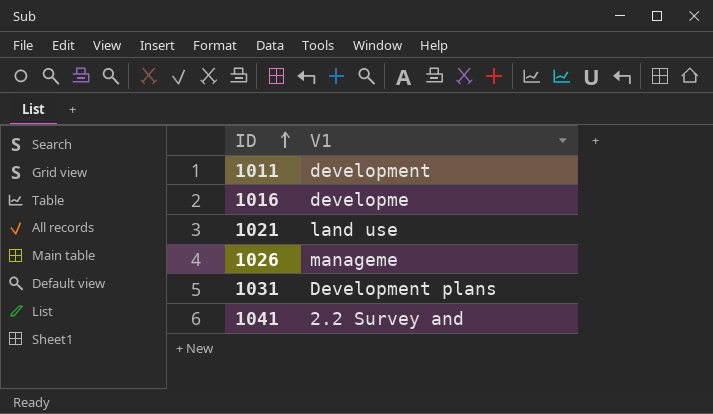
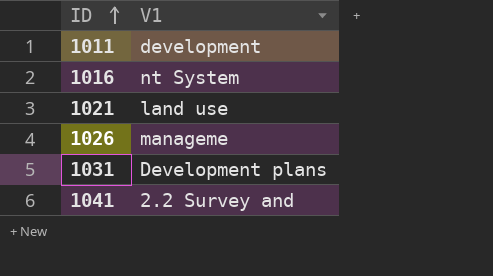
1016 | V1: developme -> nt System

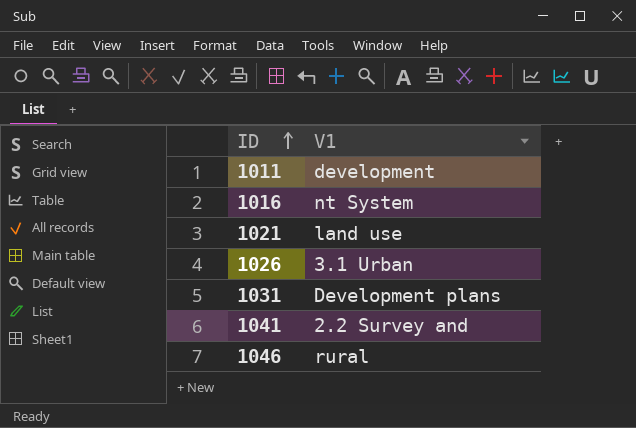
1026 | V1: manageme -> 3.1 Urban
row 1046: none -> rural

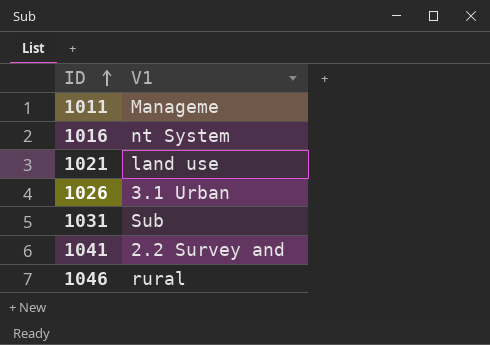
1011 | V1: development -> Manageme
1031 | V1: Development plans -> Sub

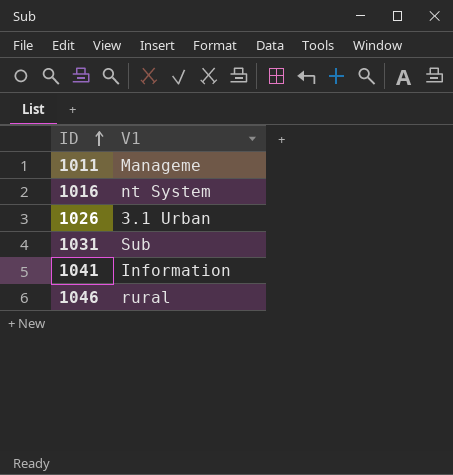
row 1021: land use -> none
1041 | V1: 2.2 Survey and -> Information

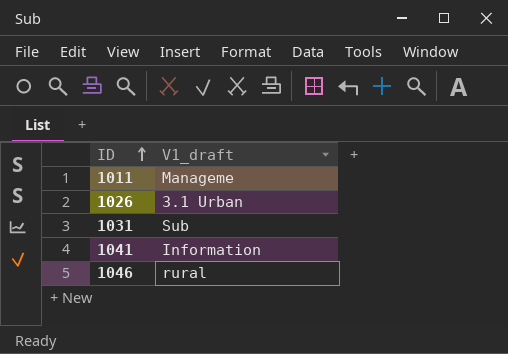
column name: V1 -> V1_draft
row 1016: nt System -> none

